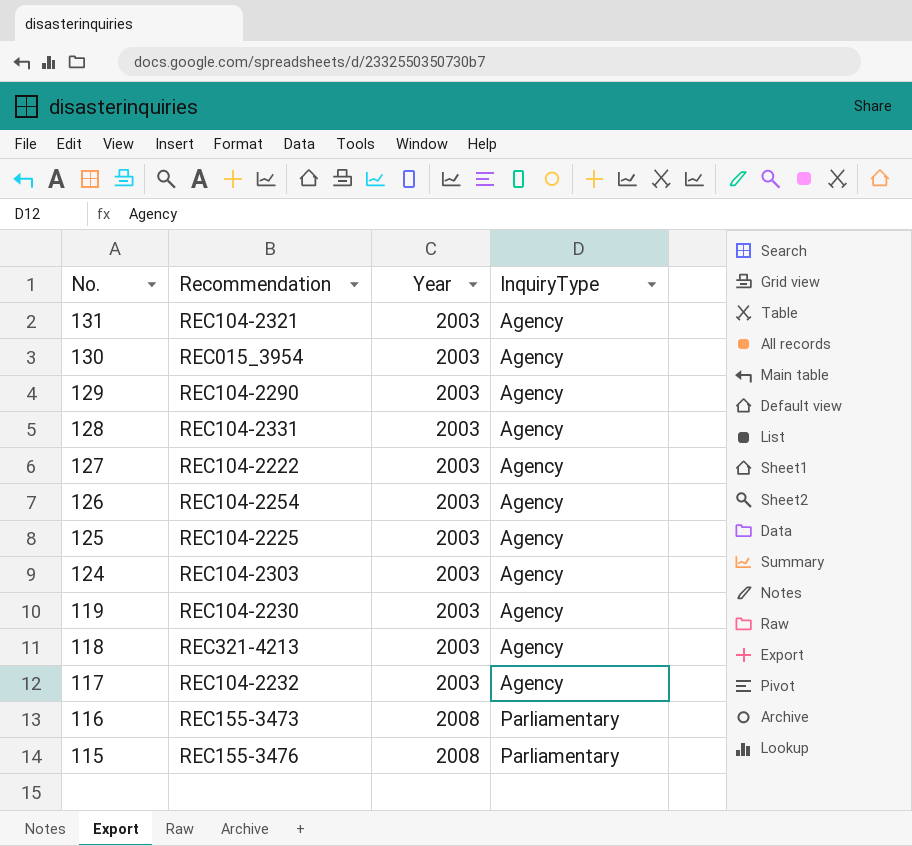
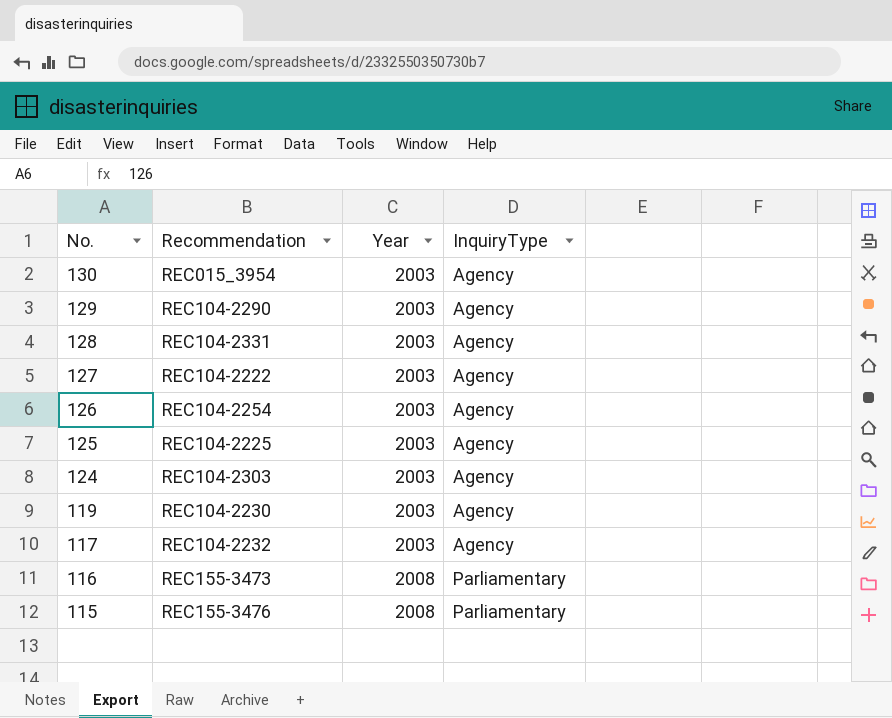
row 131: REC104-2321 | 2003 | Agency -> none
row 118: REC321-4213 | 2003 | Agency -> none

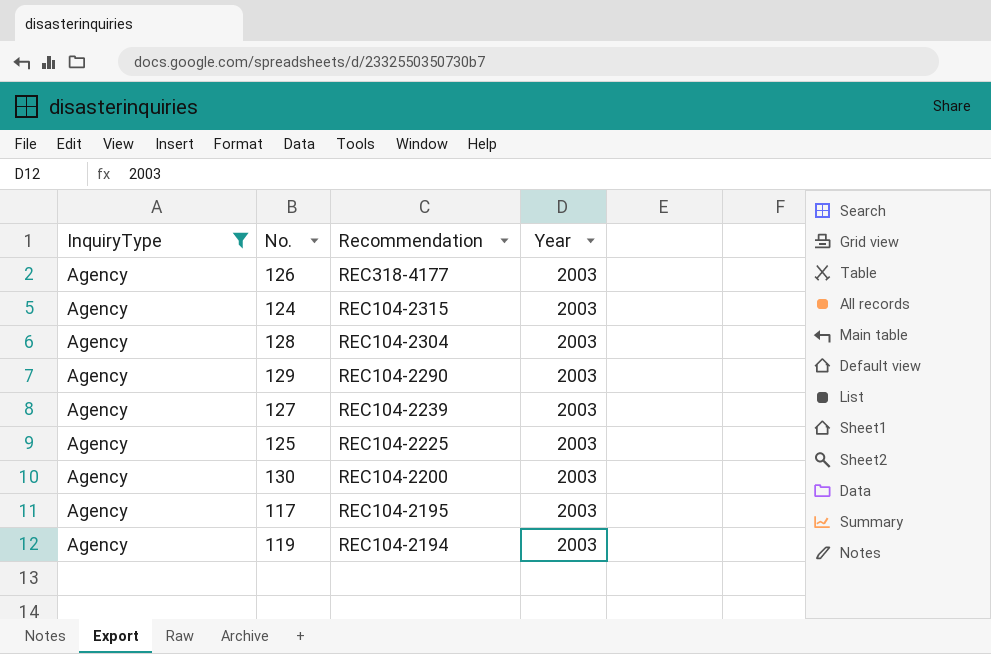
filter: none -> InquiryType = Agency
row order: No. descending -> Recommendation descending
column InquiryType | position: 4 -> 1
126 | Recommendation: REC104-2254 -> REC318-4177
124 | Recommendation: REC104-2303 -> REC104-2315
128 | Recommendation: REC104-2331 -> REC104-2304
127 | Recommendation: REC104-2222 -> REC104-2239
130 | Recommendation: REC015_3954 -> REC104-2200
117 | Recommendation: REC104-2232 -> REC104-2195
119 | Recommendation: REC104-2230 -> REC104-2194

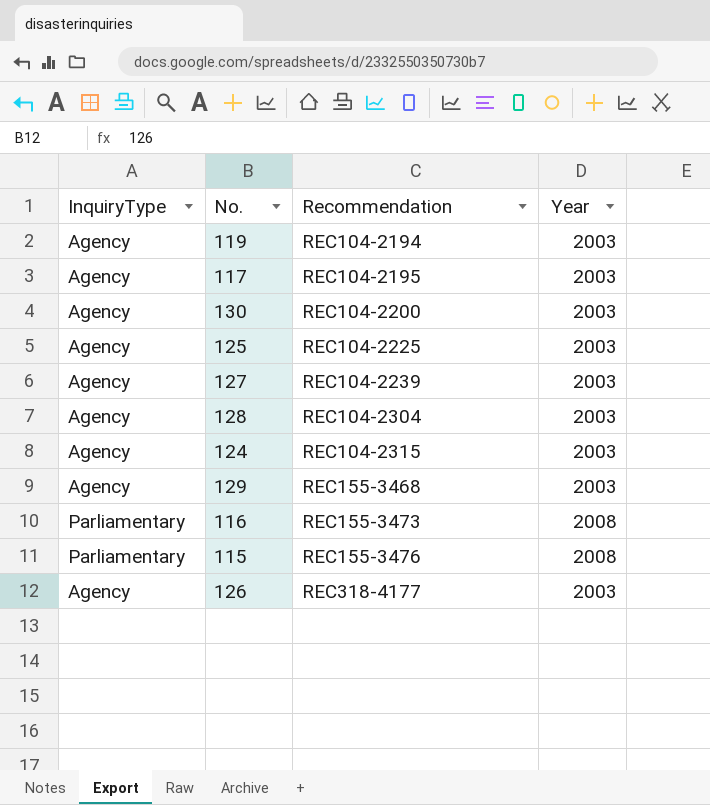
filter: InquiryType = Agency -> none
row order: Recommendation descending -> Recommendation ascending
129 | Recommendation: REC104-2290 -> REC155-3468

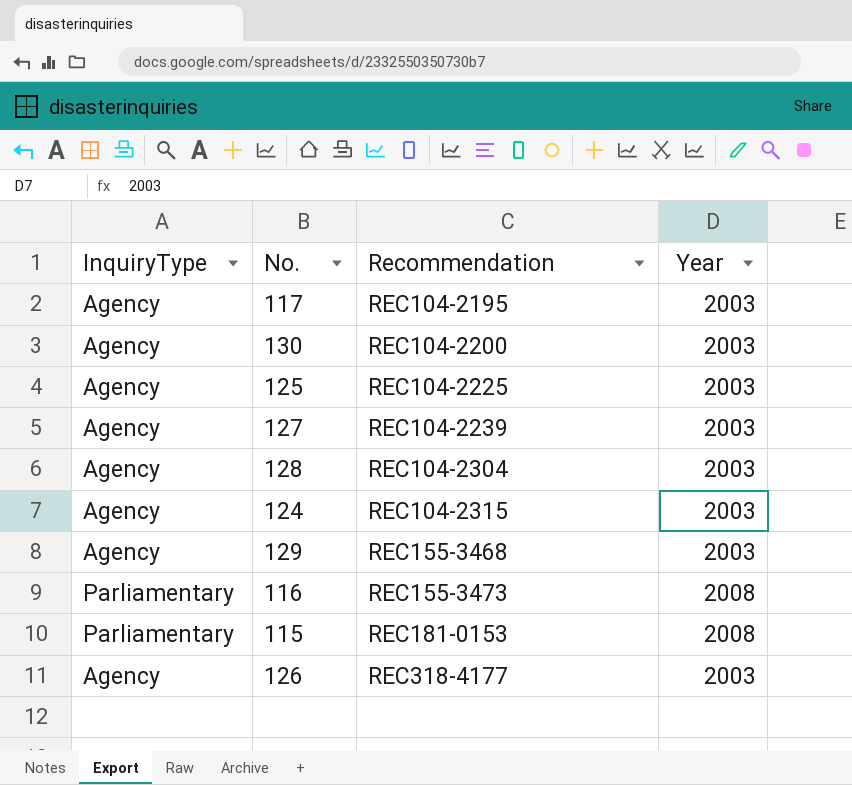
row 119: Agency | REC104-2194 | 2003 -> none
115 | Recommendation: REC155-3476 -> REC181-0153

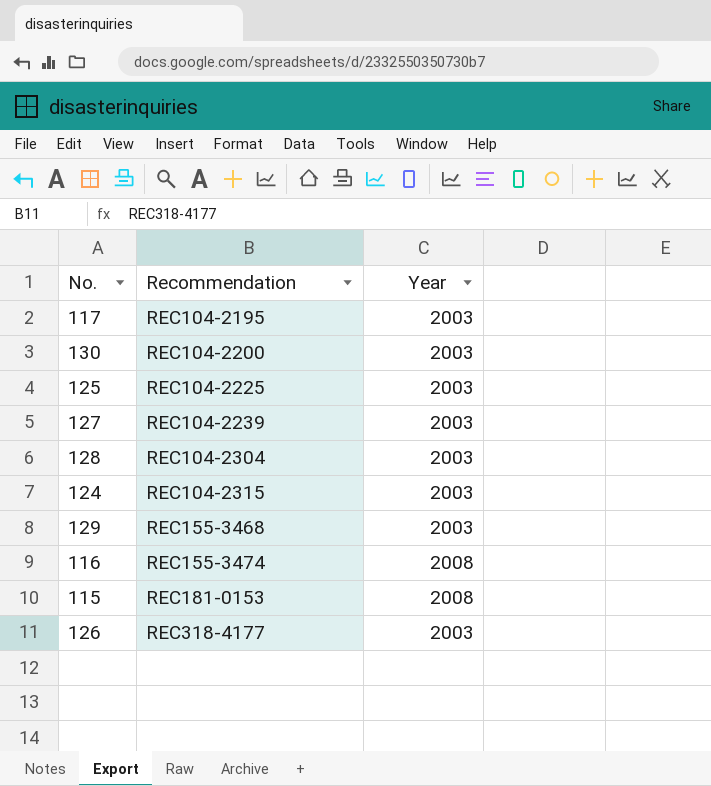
column InquiryType | position: 1 -> none
116 | Recommendation: REC155-3473 -> REC155-3474

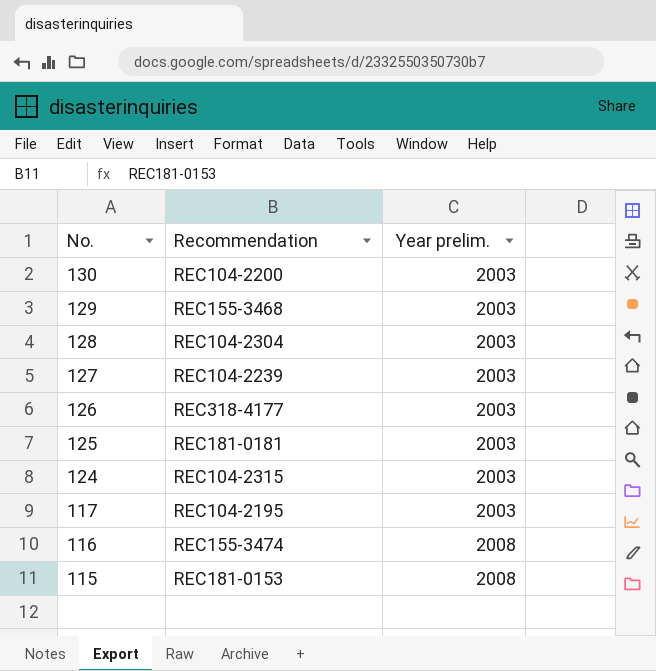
row order: Recommendation ascending -> No. descending
column name: Year -> Year prelim.
125 | Recommendation: REC104-2225 -> REC181-0181

